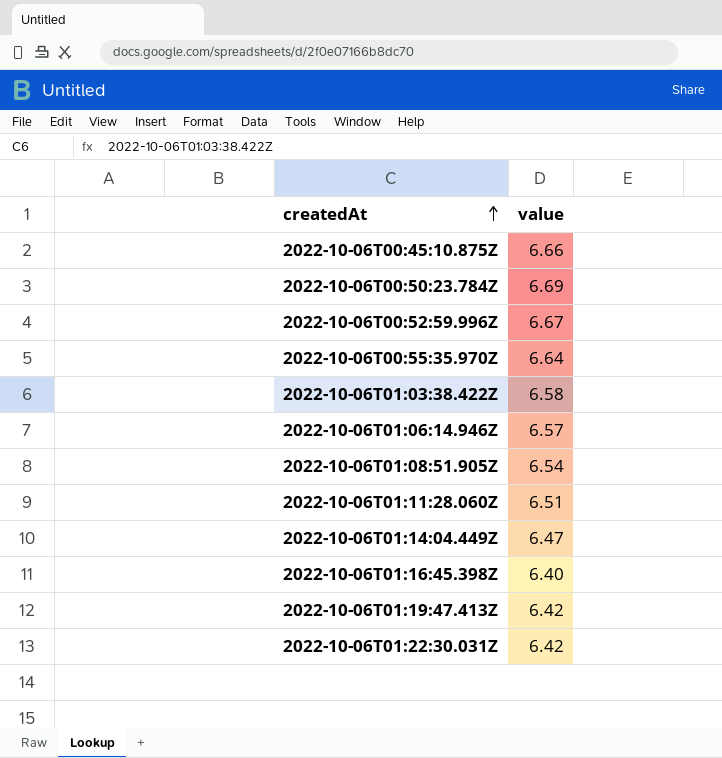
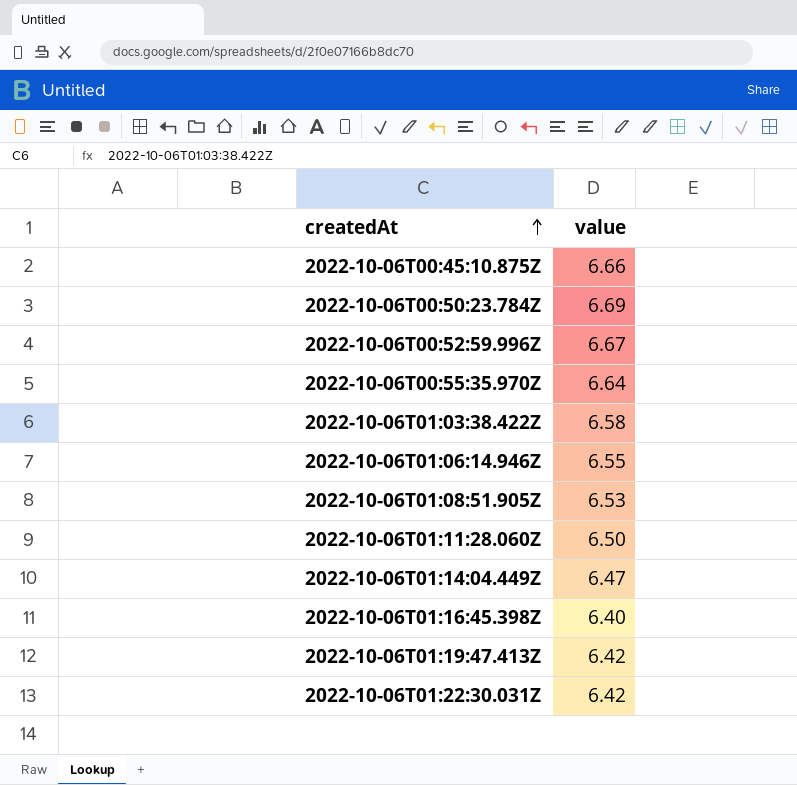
2022-10-06T01:06:14.946Z | value: 6.57 -> 6.55
2022-10-06T01:08:51.905Z | value: 6.54 -> 6.53
2022-10-06T01:11:28.060Z | value: 6.51 -> 6.50

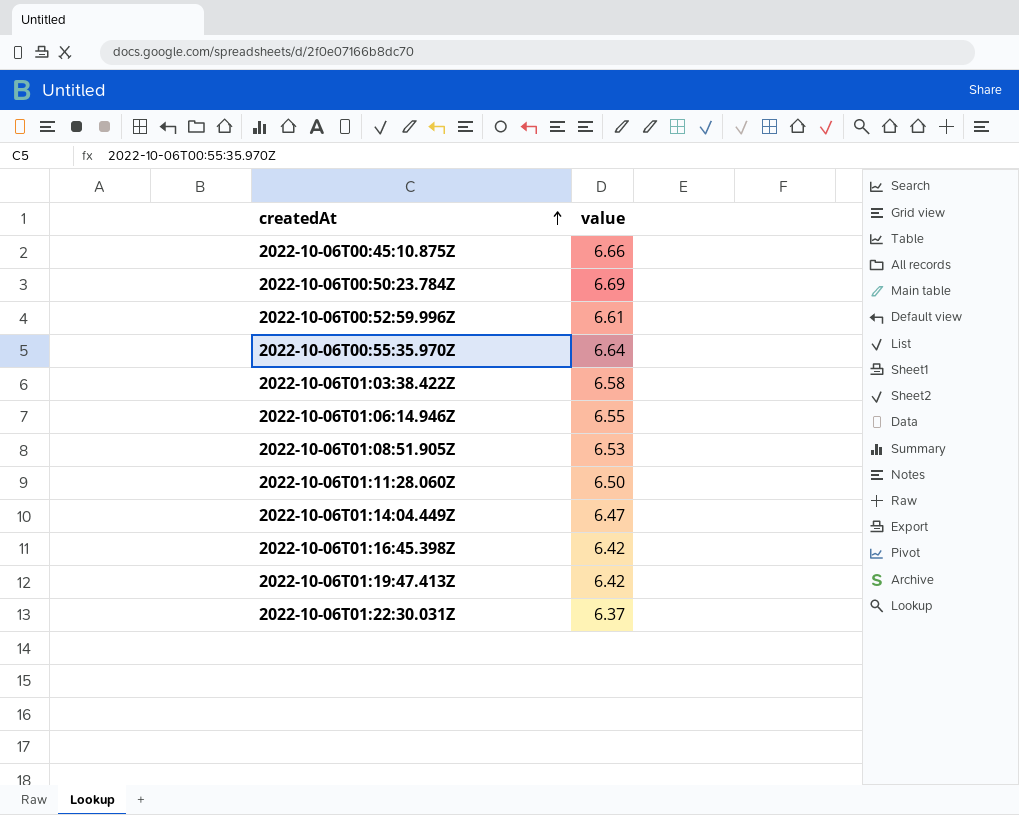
2022-10-06T00:52:59.996Z | value: 6.67 -> 6.61
2022-10-06T01:16:45.398Z | value: 6.40 -> 6.42
2022-10-06T01:22:30.031Z | value: 6.42 -> 6.37

